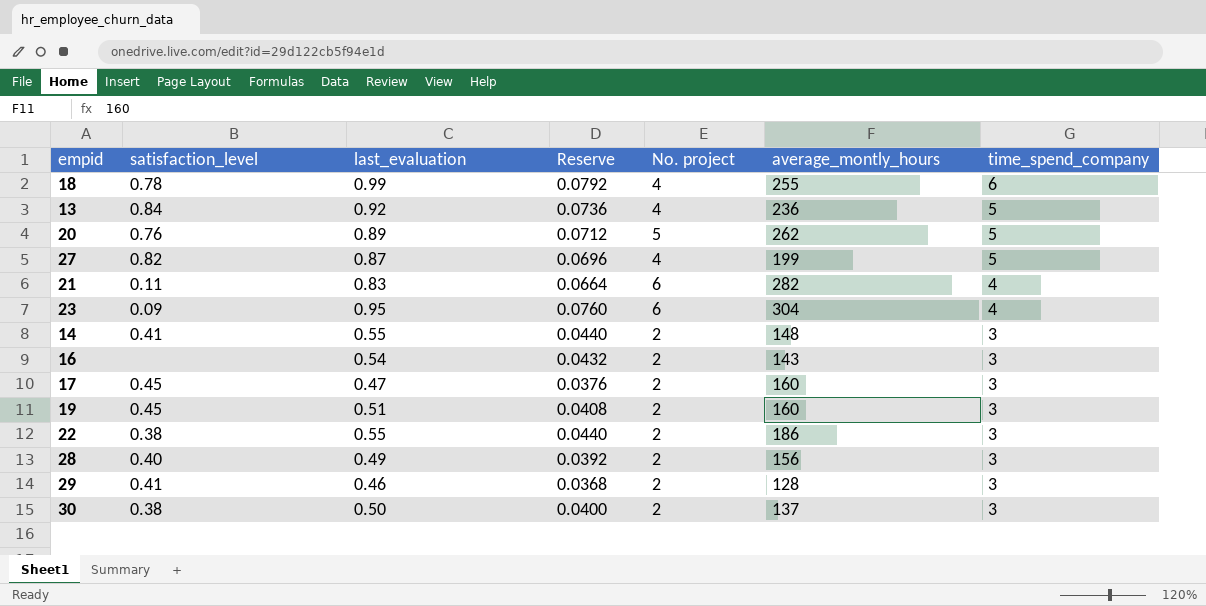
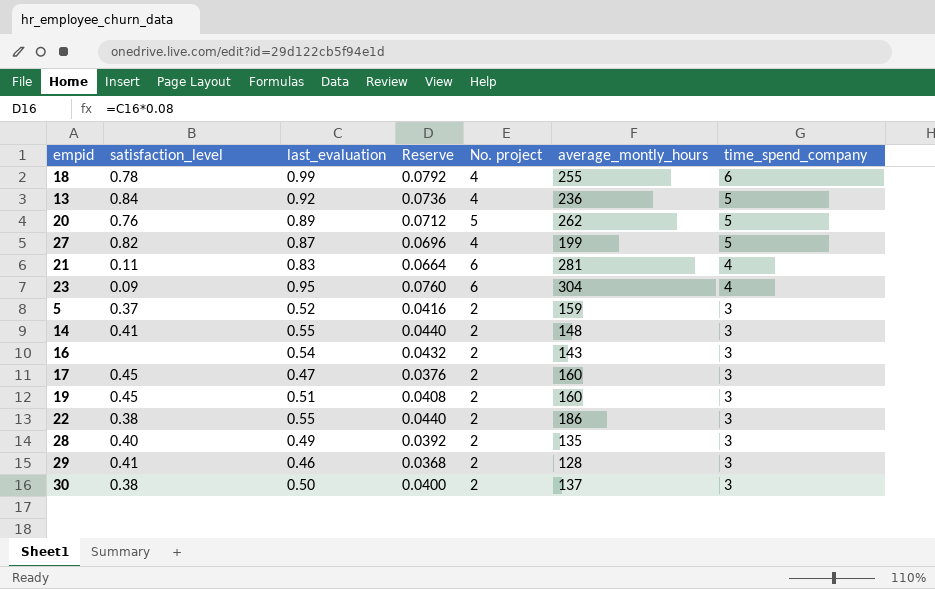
21 | average_montly_hours: 282 -> 281
row 5: none -> 0.37 | 0.52 | 0.0416 | 2 | 159 | 3
28 | average_montly_hours: 156 -> 135

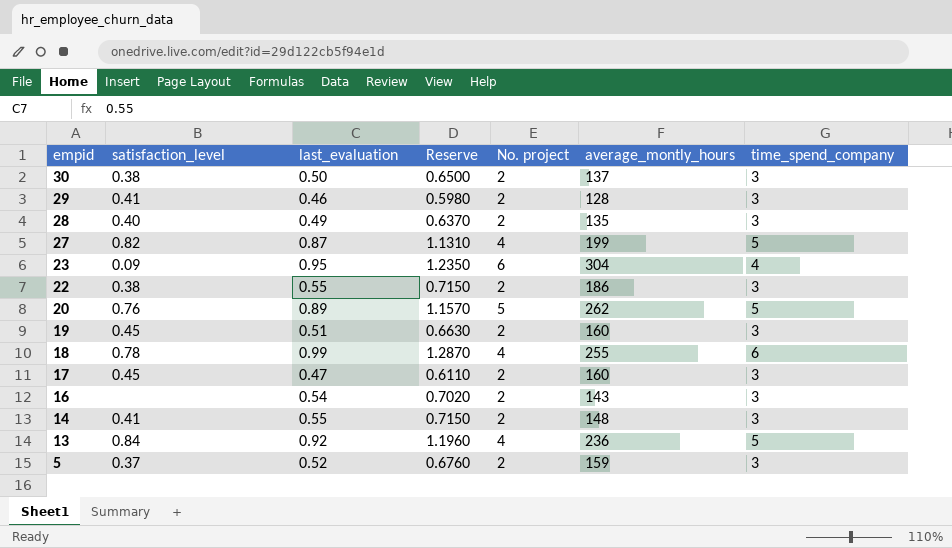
row order: time_spend_company descending -> empid descending
column Reserve | formula: [last_evaluation] * 0.08 -> [last_evaluation] * 1.3
row 21: 0.11 | 0.83 | 0.0664 | 6 | 281 | 4 -> none

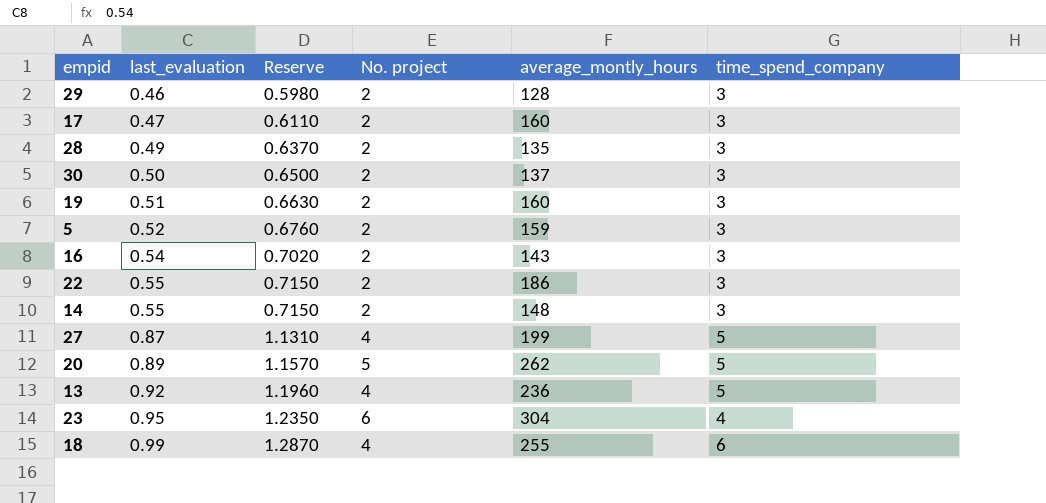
row order: empid descending -> last_evaluation ascending
column satisfaction_level | position: 2 -> none

